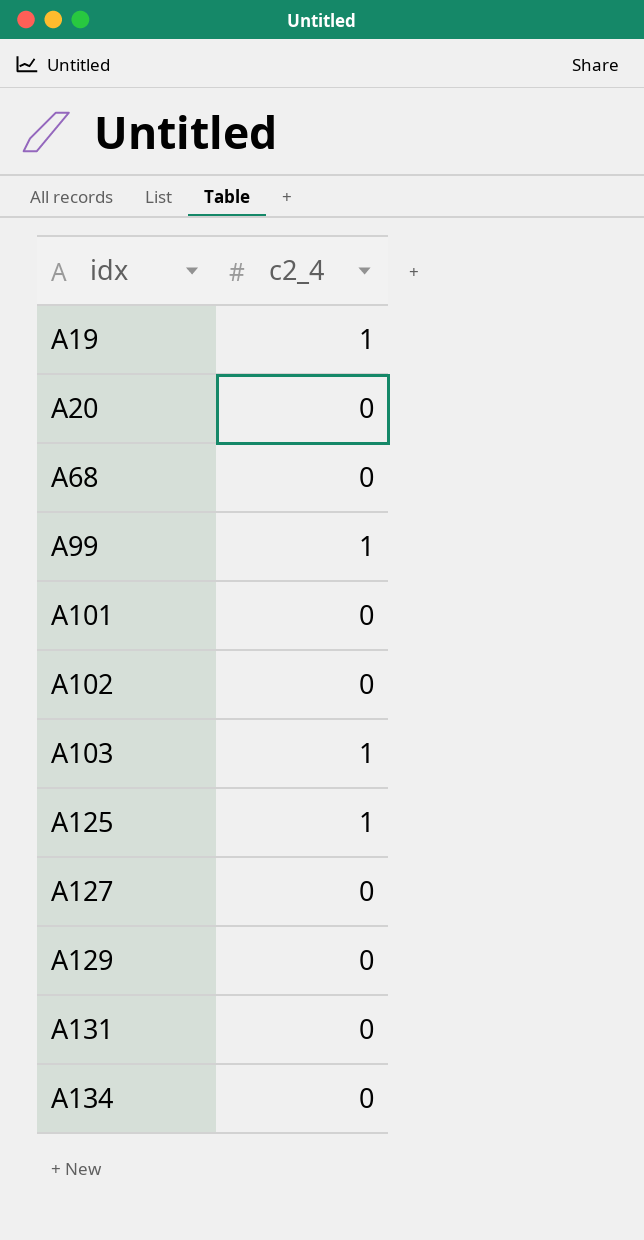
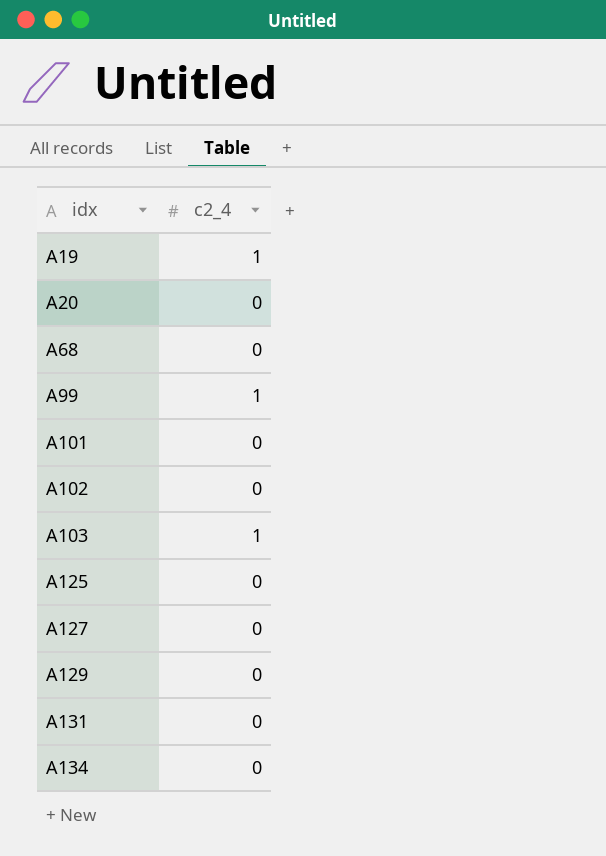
A125 | c2_4: 1 -> 0

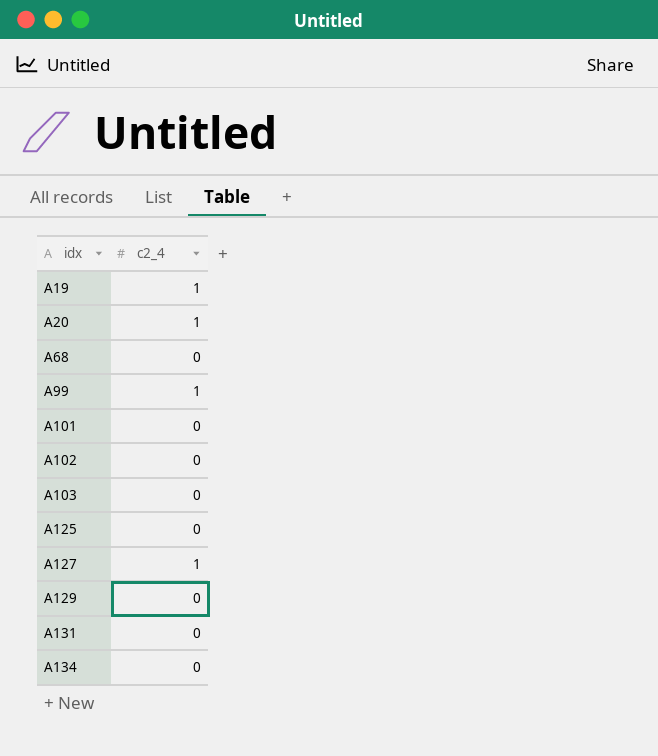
A20 | c2_4: 0 -> 1
A103 | c2_4: 1 -> 0
A127 | c2_4: 0 -> 1

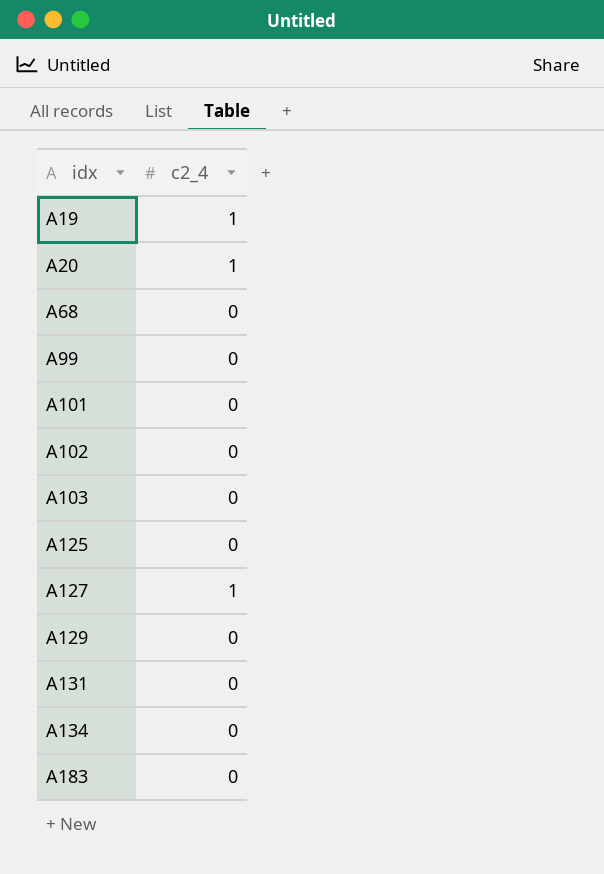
A99 | c2_4: 1 -> 0
row A183: none -> 0

